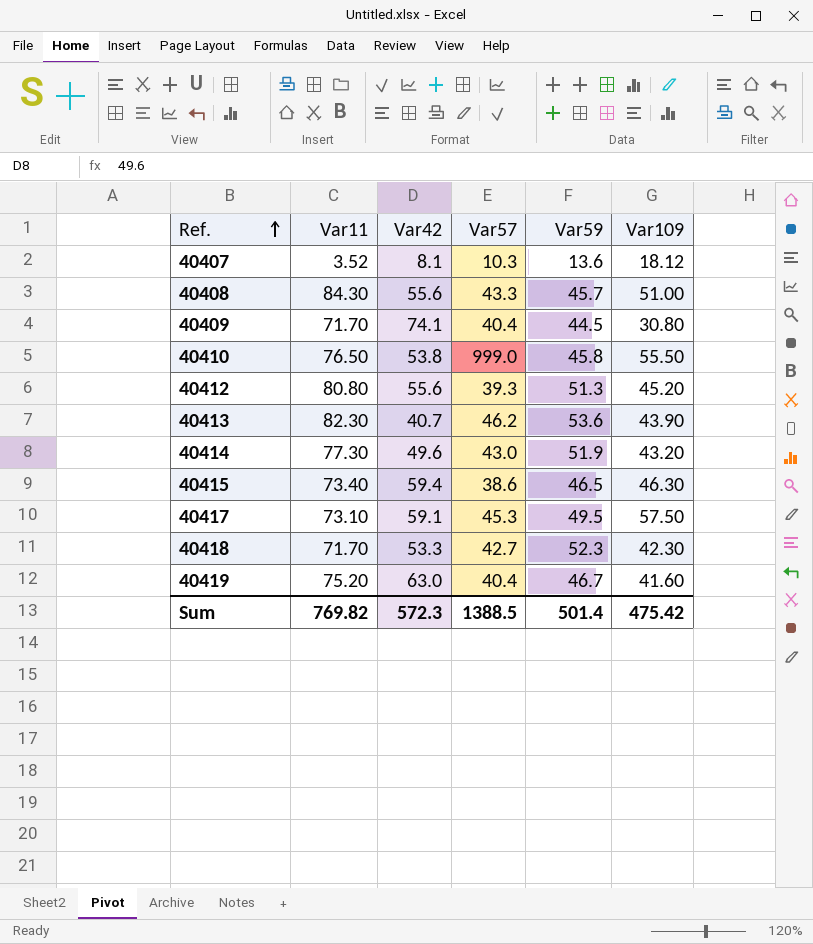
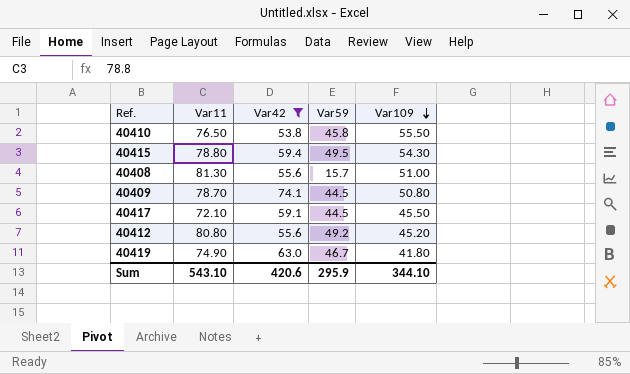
filter: none -> Var42 >= 53.8
row order: Ref. ascending -> Var109 descending
column Var57 | position: 4 -> none
40415 | Var11: 73.40 -> 78.80
40415 | Var59: 46.5 -> 49.5
40415 | Var109: 46.30 -> 54.30
40408 | Var11: 84.30 -> 81.30
40408 | Var59: 45.7 -> 15.7
40409 | Var11: 71.70 -> 78.70
40409 | Var109: 30.80 -> 50.80
40417 | Var11: 73.10 -> 72.10
40417 | Var59: 49.5 -> 44.5
40417 | Var109: 57.50 -> 45.50
40412 | Var59: 51.3 -> 49.2
40419 | Var11: 75.20 -> 74.90
40419 | Var109: 41.60 -> 41.80
Sum | Var11: 769.82 -> 543.10
Sum | Var42: 572.3 -> 420.6
Sum | Var59: 501.4 -> 295.9
Sum | Var109: 475.42 -> 344.10

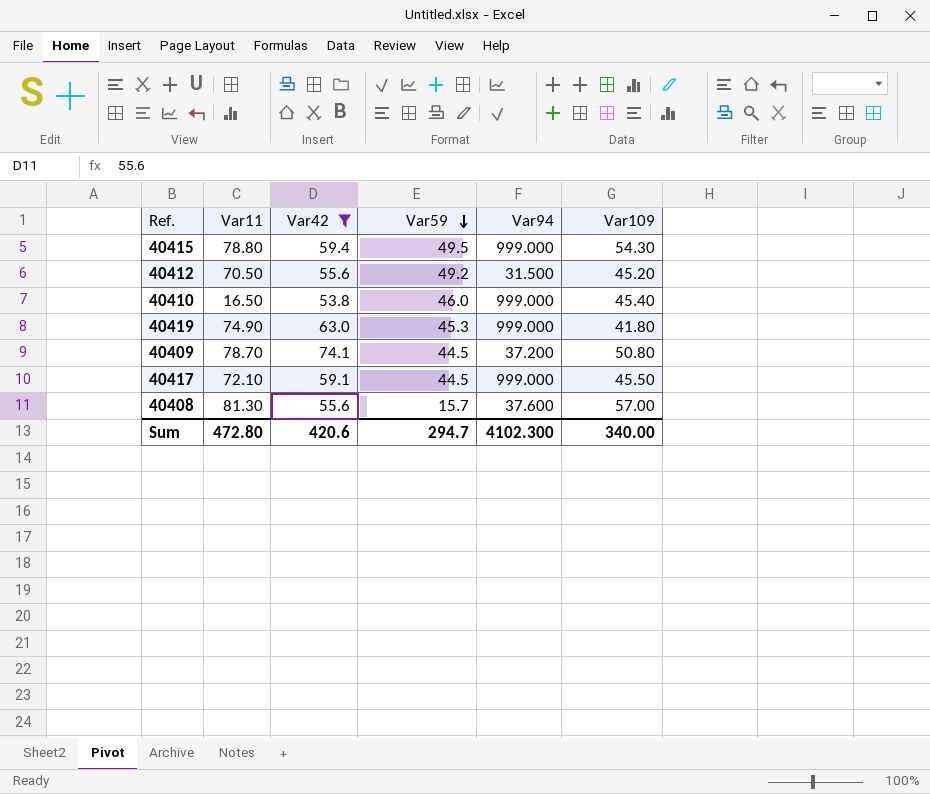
row order: Var109 descending -> Var59 descending
column Var94 | position: none -> 5
40412 | Var11: 80.80 -> 70.50
40410 | Var11: 76.50 -> 16.50
40410 | Var59: 45.8 -> 46.0
40410 | Var109: 55.50 -> 45.40
40419 | Var59: 46.7 -> 45.3
40408 | Var109: 51.00 -> 57.00
Sum | Var11: 543.10 -> 472.80
Sum | Var59: 295.9 -> 294.7
Sum | Var109: 344.10 -> 340.00

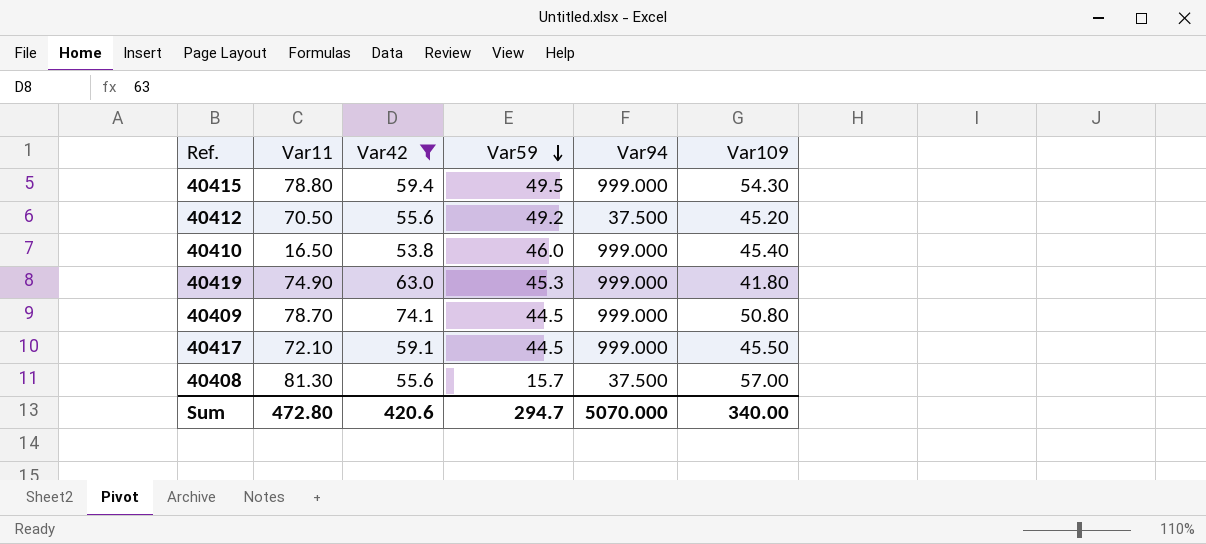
40412 | Var94: 31.500 -> 37.500
40409 | Var94: 37.200 -> 999.000
40408 | Var94: 37.600 -> 37.500
Sum | Var94: 4102.300 -> 5070.000

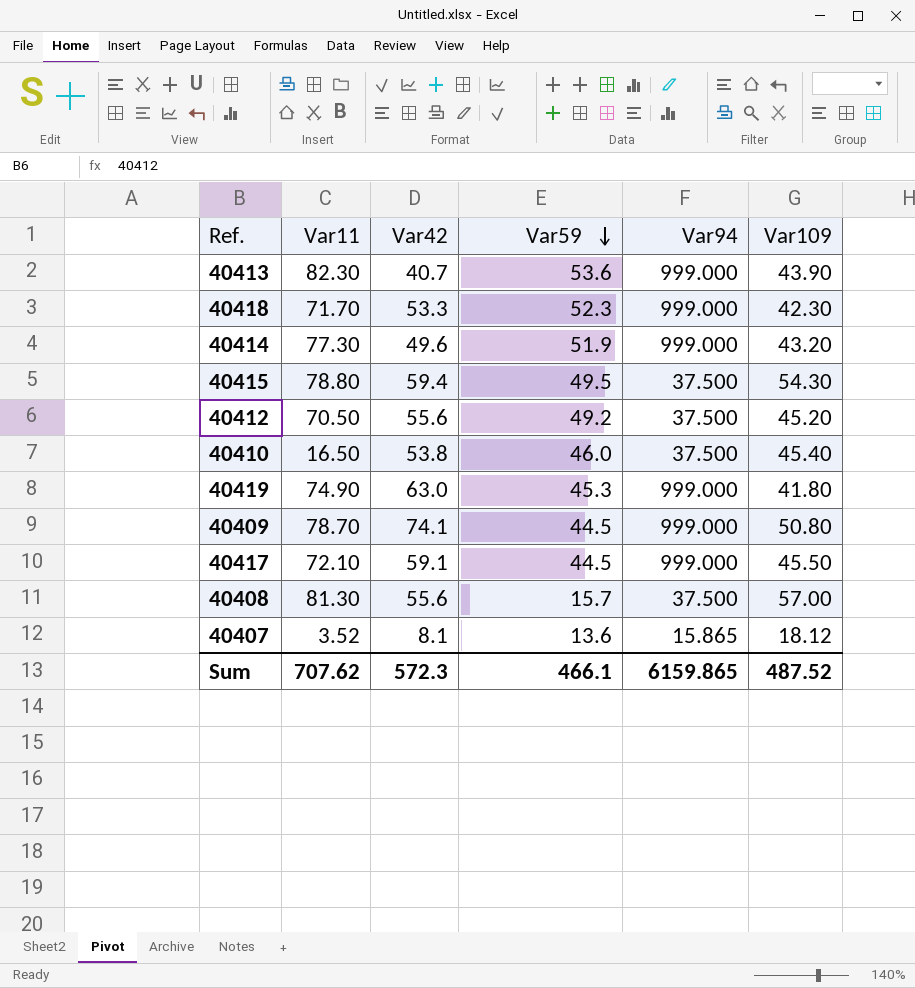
filter: Var42 >= 53.8 -> none
40415 | Var94: 999.000 -> 37.500
40410 | Var94: 999.000 -> 37.500
Sum | Var11: 472.80 -> 707.62
Sum | Var42: 420.6 -> 572.3
Sum | Var59: 294.7 -> 466.1
Sum | Var94: 5070.000 -> 6159.865
Sum | Var109: 340.00 -> 487.52

